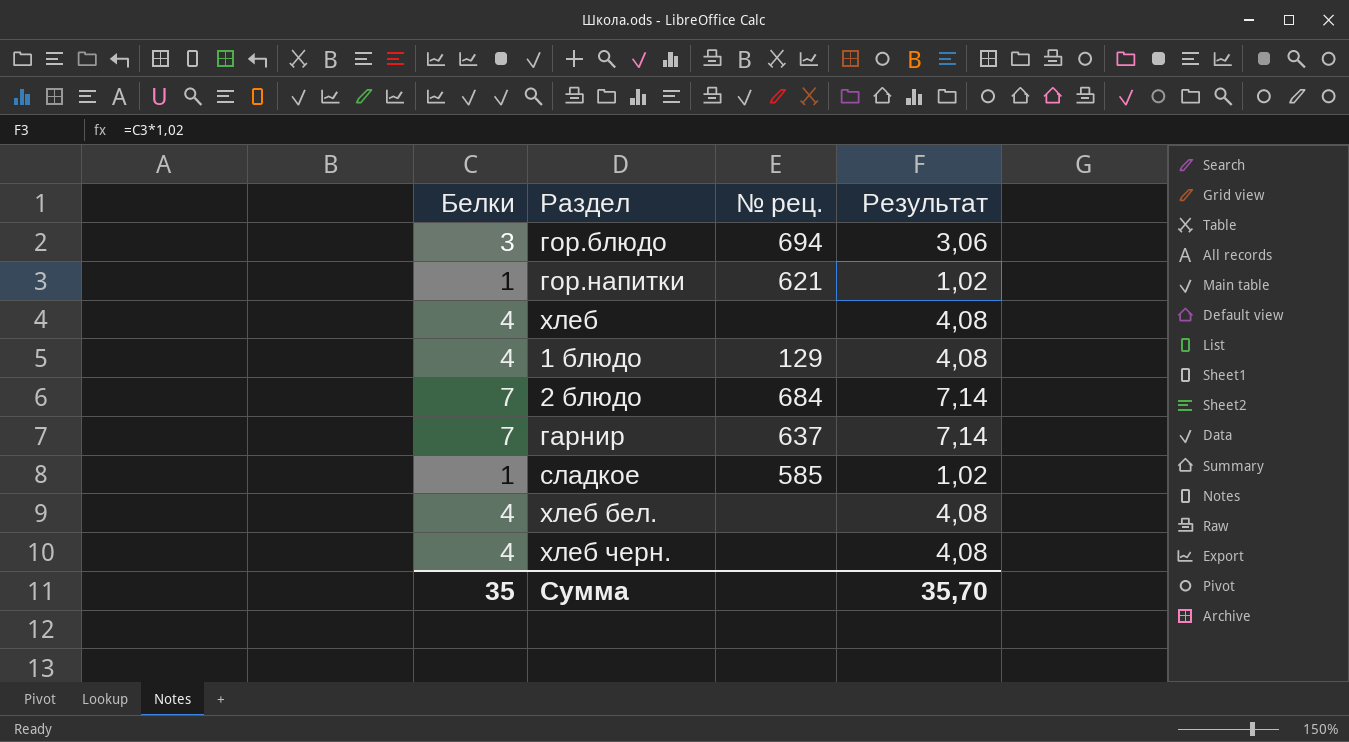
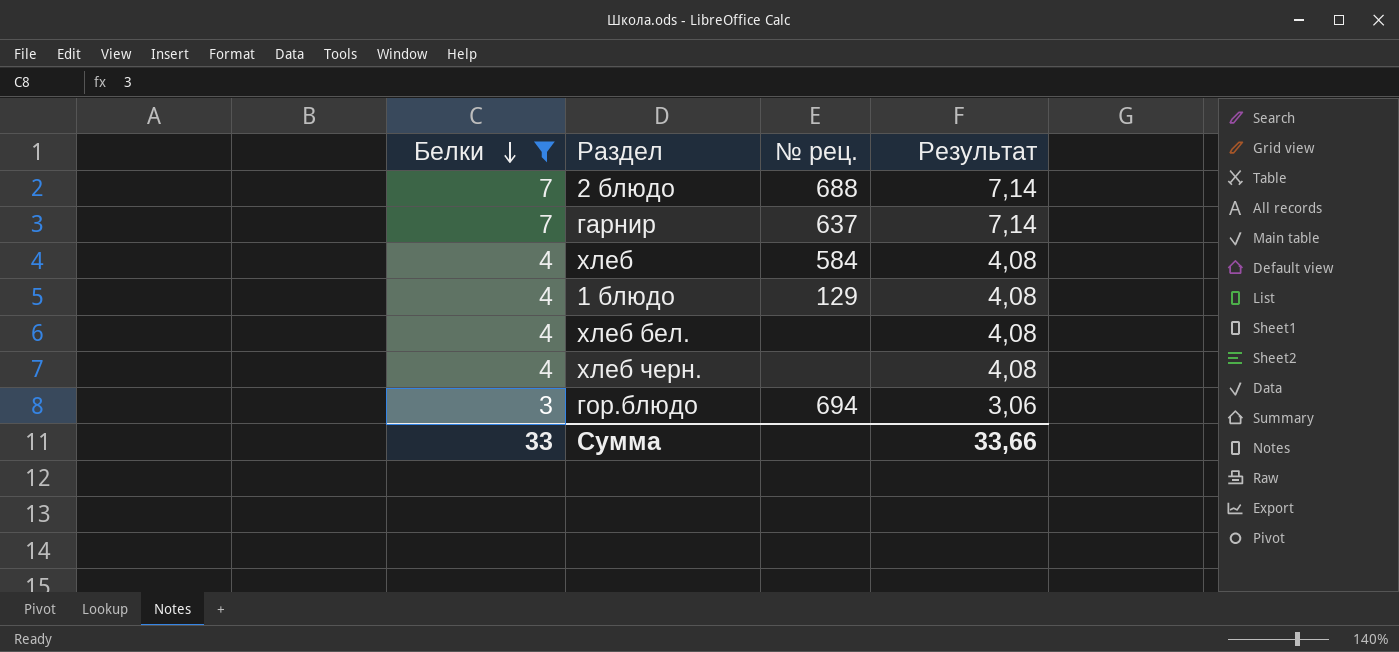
filter: none -> Белки != 1
row order: none -> Белки descending
2 блюдо | № рец.: 684 -> 688
хлеб | № рец.: none -> 584
Сумма | Белки: 35 -> 33
Сумма | Результат: 35,70 -> 33,66

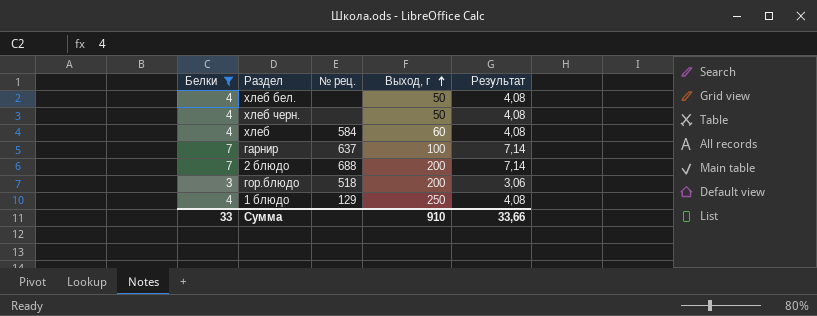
row order: Белки descending -> Выход, г ascending
column Выход, г | position: none -> 4
гор.блюдо | № рец.: 694 -> 518

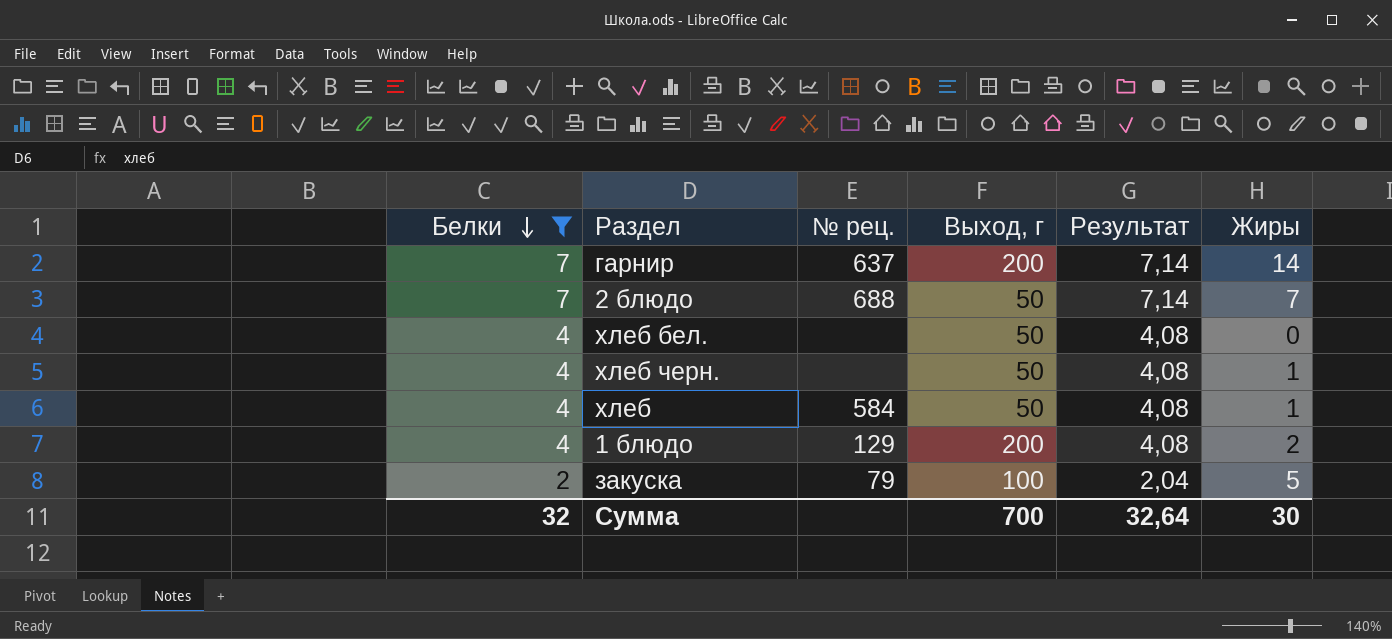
row order: Выход, г ascending -> Белки descending
column Жиры | position: none -> 6
row гор.блюдо: 3 | 518 | 200 | 3,06 -> none
гарнир | Выход, г: 100 -> 200
2 блюдо | Выход, г: 200 -> 50
хлеб | Выход, г: 60 -> 50
1 блюдо | Выход, г: 250 -> 200
row закуска: none -> 2 | 79 | 100 | 2,04 | 5
Сумма | Белки: 33 -> 32
Сумма | Выход, г: 910 -> 700
Сумма | Результат: 33,66 -> 32,64

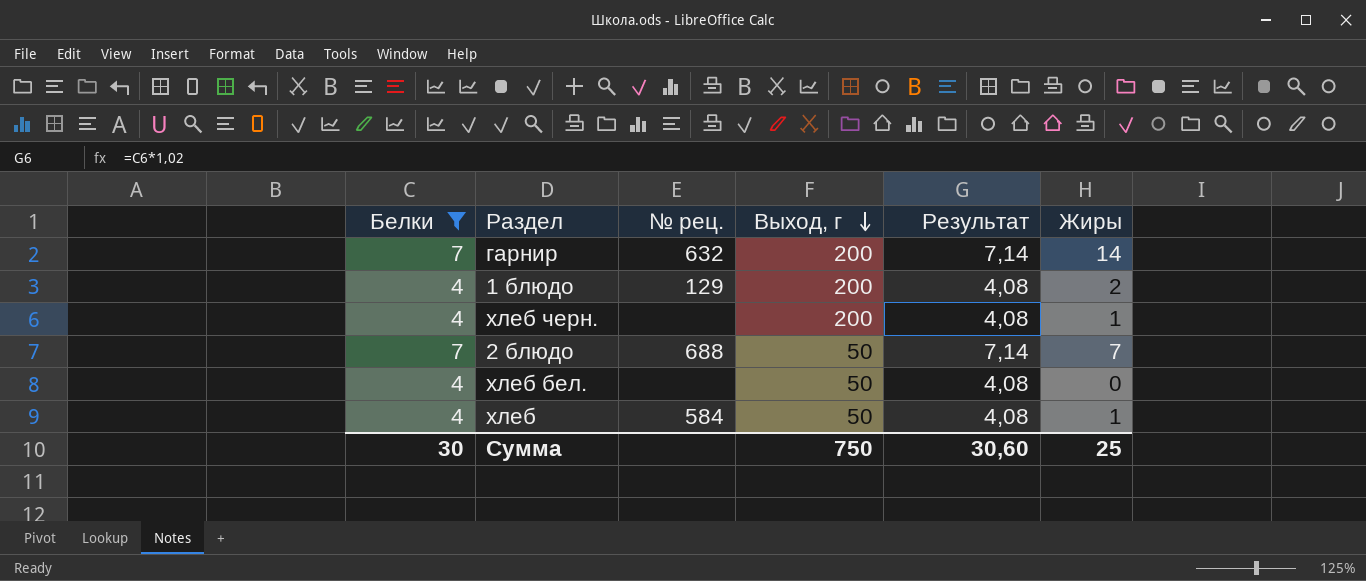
row order: Белки descending -> Выход, г descending
row закуска: 2 | 79 | 100 | 2,04 | 5 -> none
гарнир | № рец.: 637 -> 632
хлеб черн. | Выход, г: 50 -> 200
Сумма | Белки: 32 -> 30
Сумма | Выход, г: 700 -> 750
Сумма | Результат: 32,64 -> 30,60
Сумма | Жиры: 30 -> 25

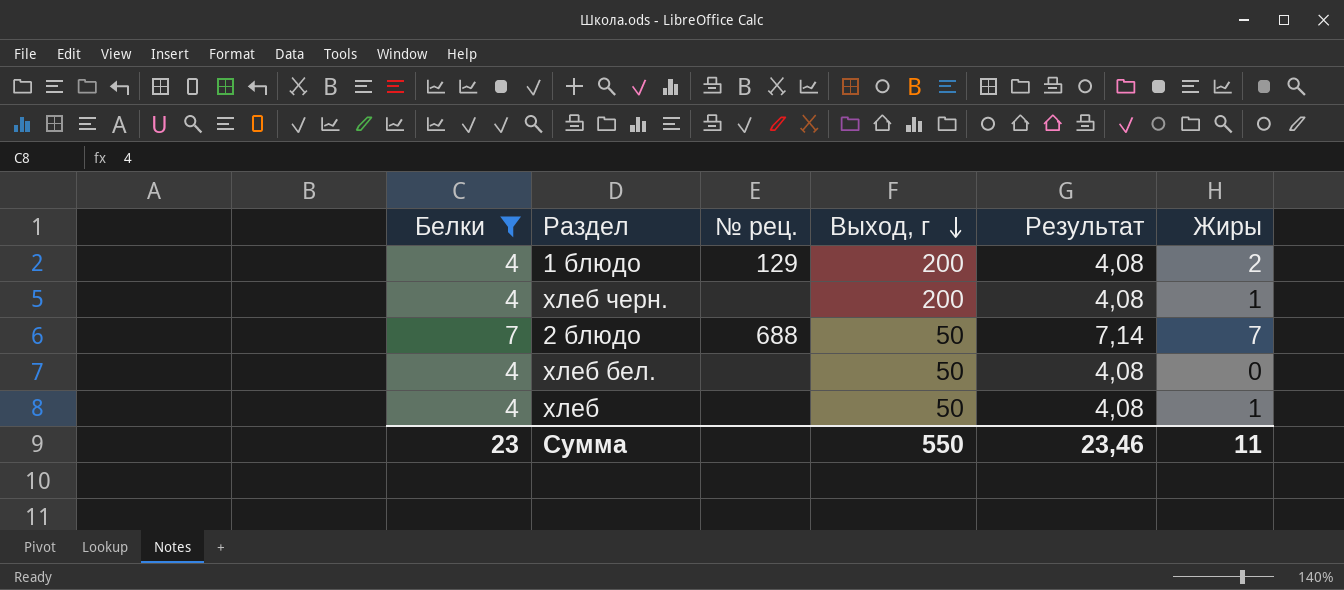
row гарнир: 7 | 632 | 200 | 7,14 | 14 -> none
хлеб | № рец.: 584 -> none
Сумма | Белки: 30 -> 23
Сумма | Выход, г: 750 -> 550
Сумма | Результат: 30,60 -> 23,46
Сумма | Жиры: 25 -> 11

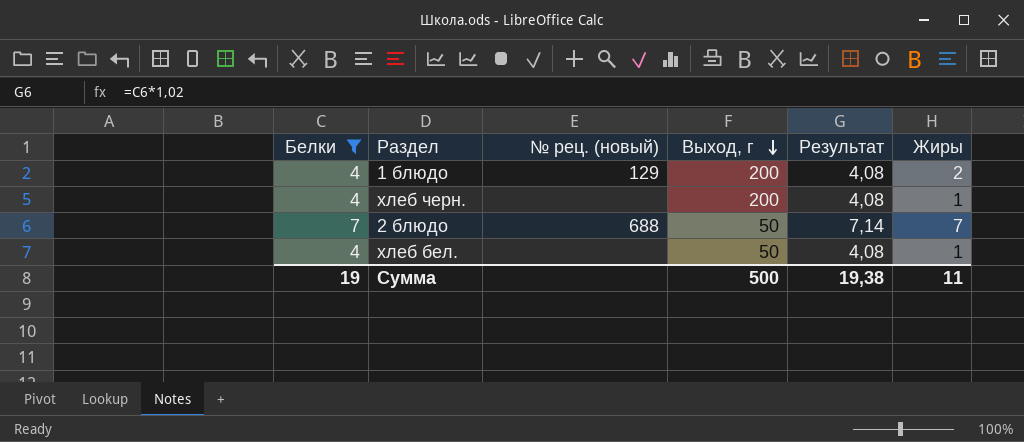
column name: № рец. -> № рец. (новый)
row хлеб: 4 | none | 50 | 4,08 | 1 -> none
хлеб бел. | Жиры: 0 -> 1
Сумма | Белки: 23 -> 19
Сумма | Выход, г: 550 -> 500
Сумма | Результат: 23,46 -> 19,38

